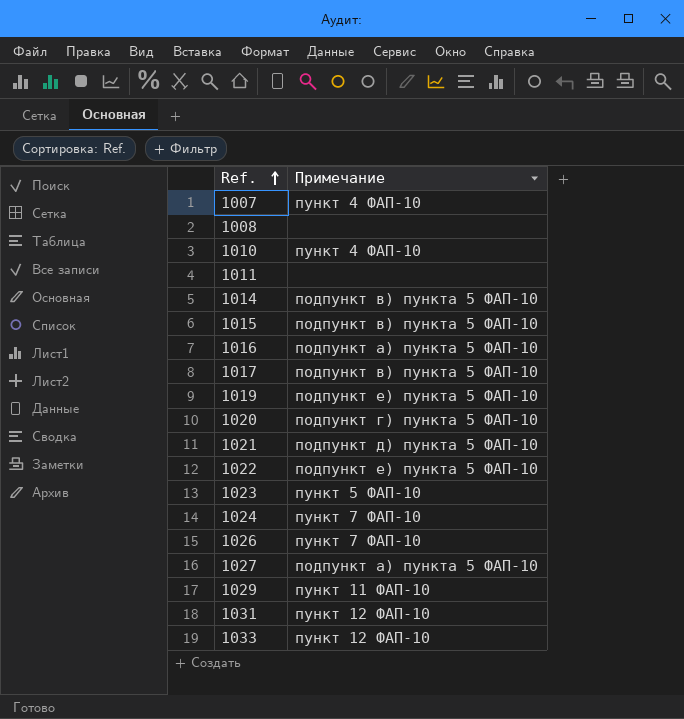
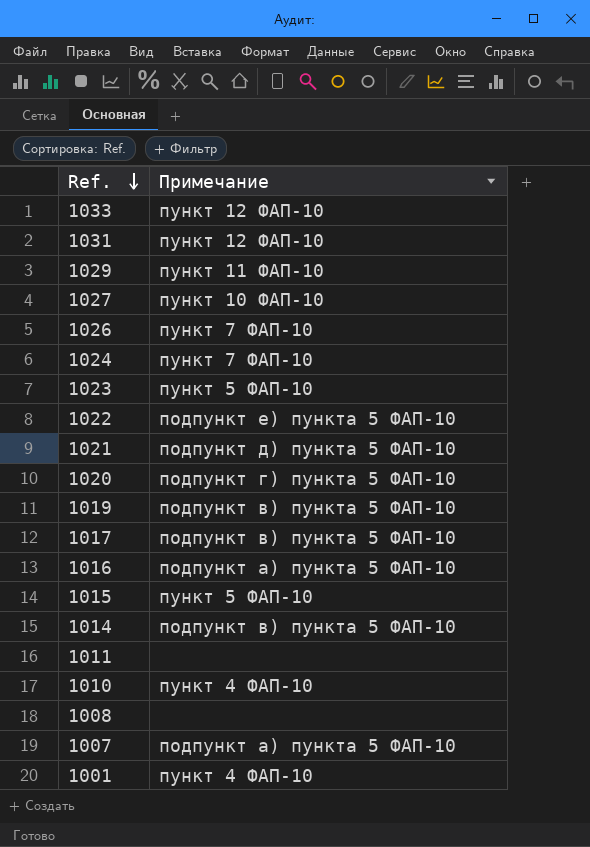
row order: Ref. ascending -> Ref. descending
1027 | Примечание: подпункт а) пункта 5 ФАП-10 -> пункт 10 ФАП-10
1019 | Примечание: подпункт е) пункта 5 ФАП-10 -> подпункт в) пункта 5 ФАП-10
1015 | Примечание: подпункт в) пункта 5 ФАП-10 -> пункт 5 ФАП-10
1007 | Примечание: пункт 4 ФАП-10 -> подпункт а) пункта 5 ФАП-10
row 1001: none -> пункт 4 ФАП-10

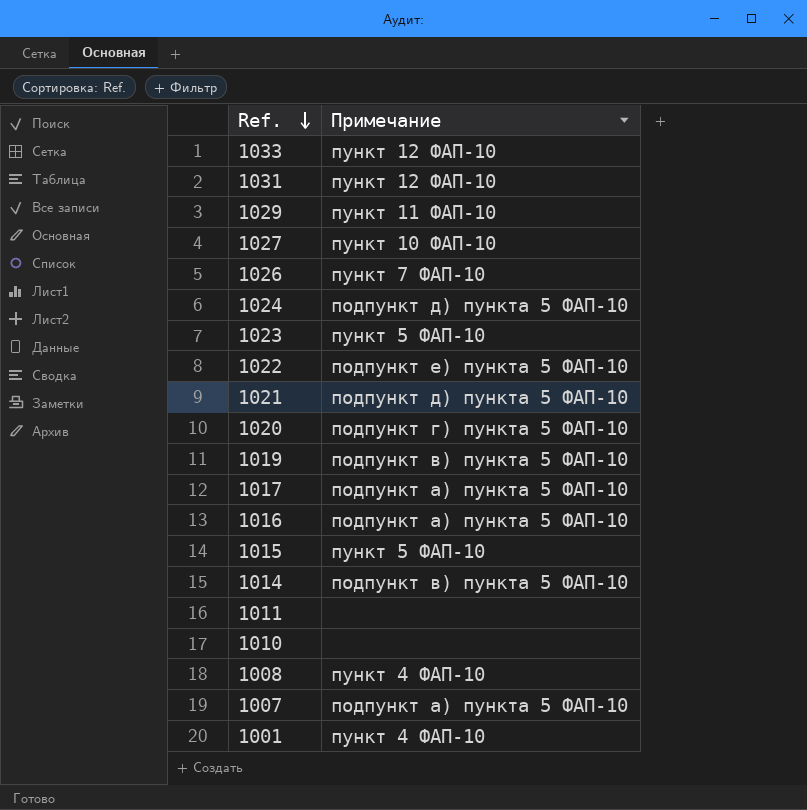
1024 | Примечание: пункт 7 ФАП-10 -> подпункт д) пункта 5 ФАП-10
1017 | Примечание: подпункт в) пункта 5 ФАП-10 -> подпункт а) пункта 5 ФАП-10
1010 | Примечание: пункт 4 ФАП-10 -> none
1008 | Примечание: none -> пункт 4 ФАП-10

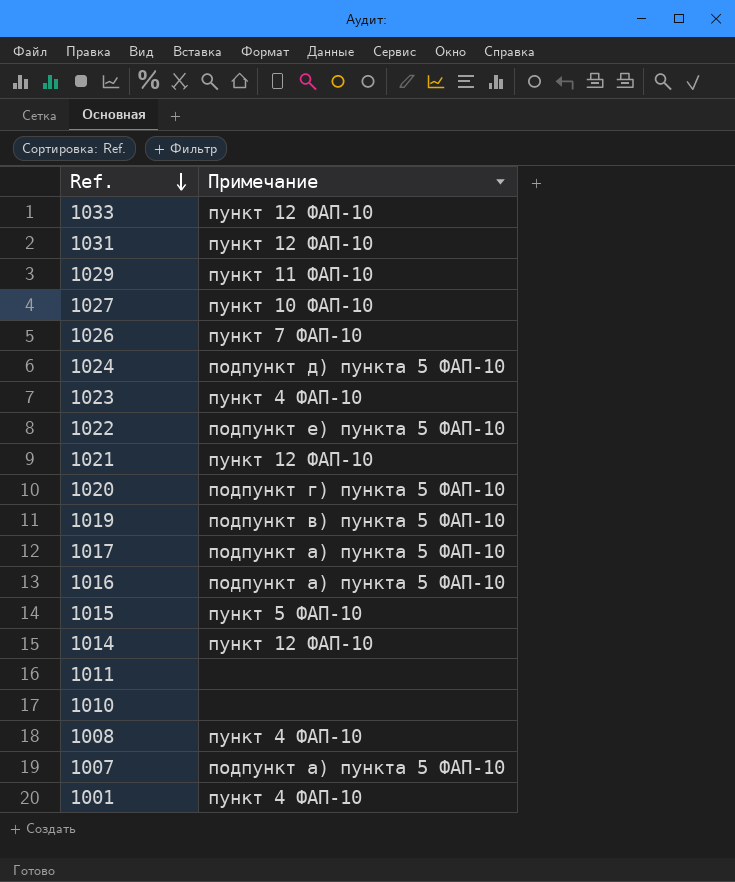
1023 | Примечание: пункт 5 ФАП-10 -> пункт 4 ФАП-10
1021 | Примечание: подпункт д) пункта 5 ФАП-10 -> пункт 12 ФАП-10
1014 | Примечание: подпункт в) пункта 5 ФАП-10 -> пункт 12 ФАП-10

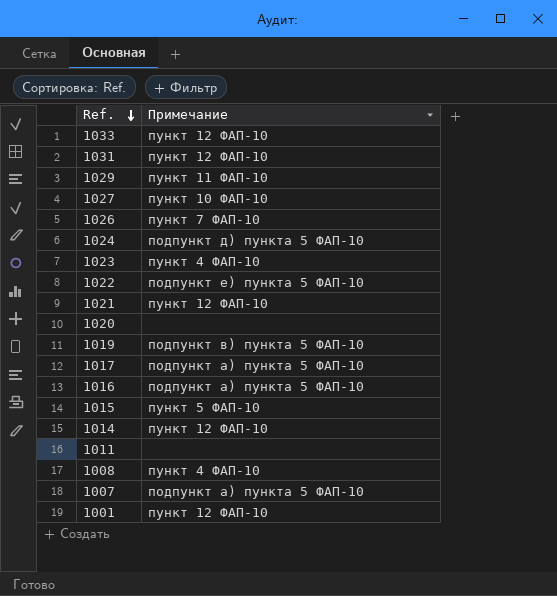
row 1010: none -> none
1020 | Примечание: подпункт г) пункта 5 ФАП-10 -> none
1001 | Примечание: пункт 4 ФАП-10 -> пункт 12 ФАП-10

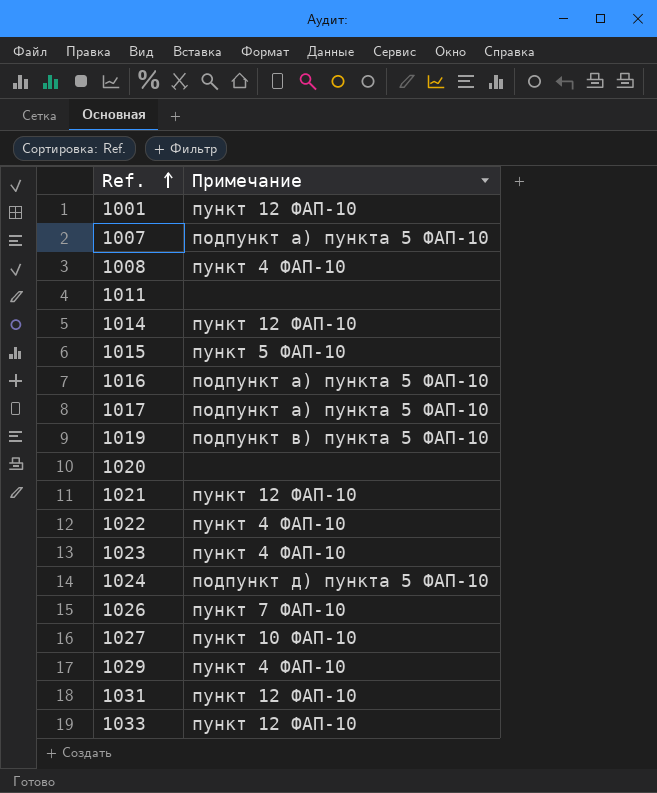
row order: Ref. descending -> Ref. ascending
1022 | Примечание: подпункт е) пункта 5 ФАП-10 -> пункт 4 ФАП-10
1029 | Примечание: пункт 11 ФАП-10 -> пункт 4 ФАП-10

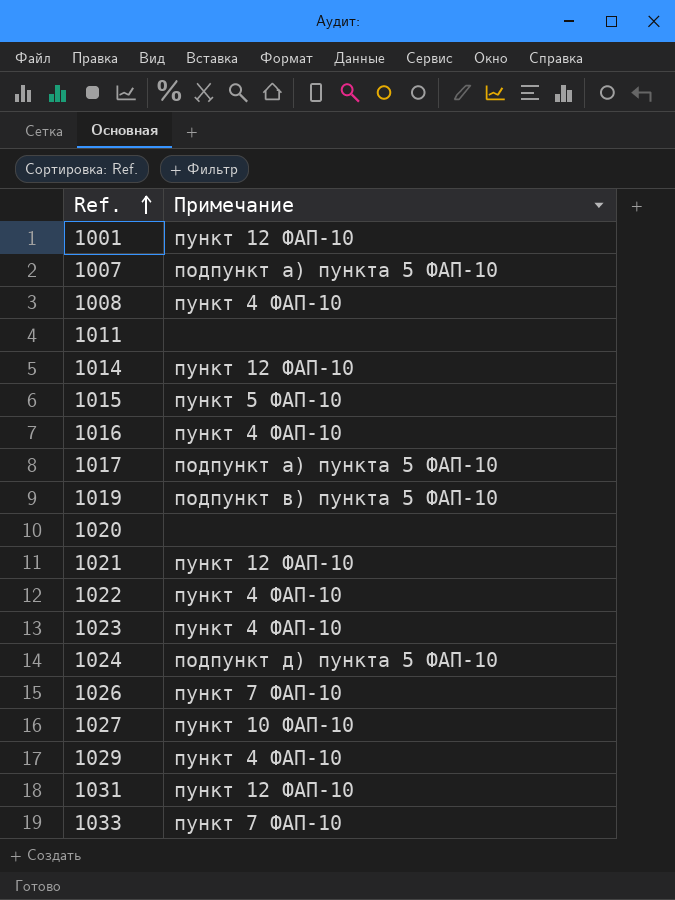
1016 | Примечание: подпункт а) пункта 5 ФАП-10 -> пункт 4 ФАП-10
1033 | Примечание: пункт 12 ФАП-10 -> пункт 7 ФАП-10

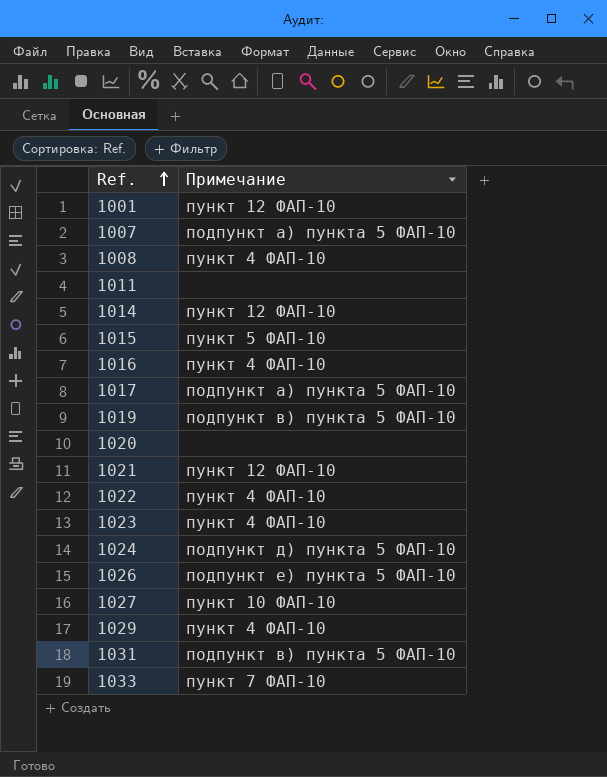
1026 | Примечание: пункт 7 ФАП-10 -> подпункт е) пункта 5 ФАП-10
1031 | Примечание: пункт 12 ФАП-10 -> подпункт в) пункта 5 ФАП-10

